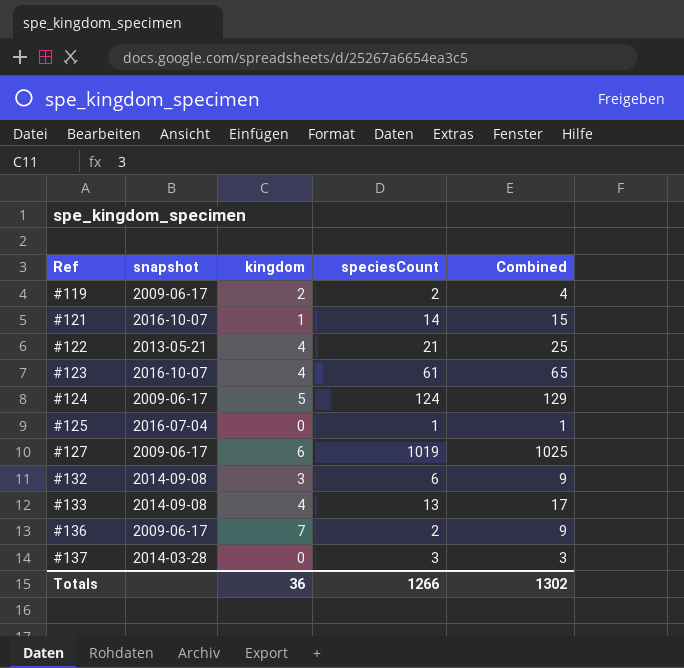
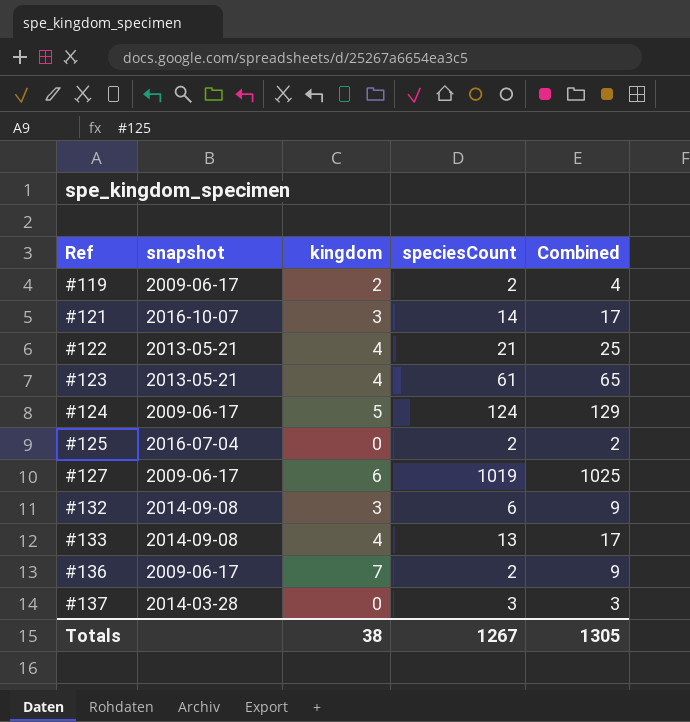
#121 | kingdom: 1 -> 3
#121 | Combined: 15 -> 17
#123 | snapshot: 2016-10-07 -> 2013-05-21
#125 | speciesCount: 1 -> 2
#125 | Combined: 1 -> 2
Totals | kingdom: 36 -> 38
Totals | speciesCount: 1266 -> 1267
Totals | Combined: 1302 -> 1305

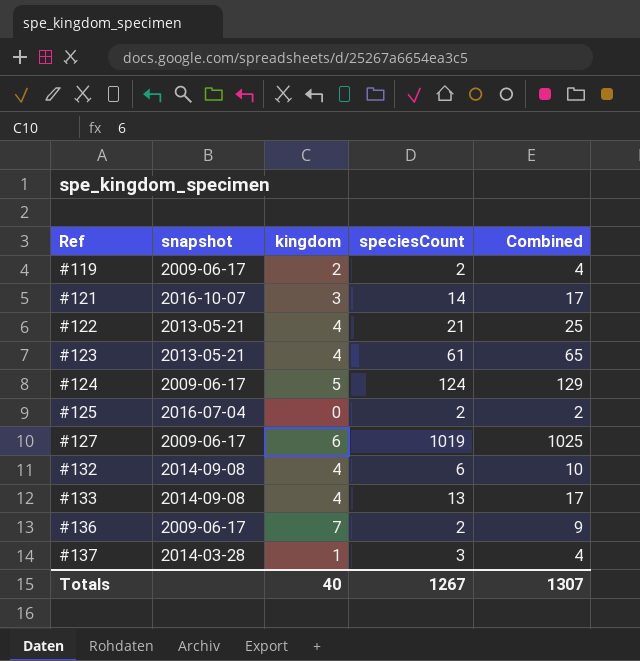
#132 | kingdom: 3 -> 4
#132 | Combined: 9 -> 10
#137 | kingdom: 0 -> 1
#137 | Combined: 3 -> 4
Totals | kingdom: 38 -> 40
Totals | Combined: 1305 -> 1307

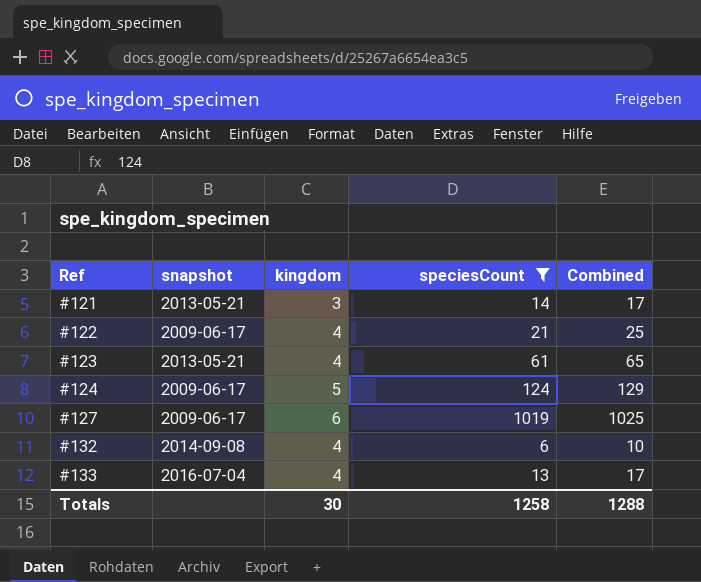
filter: none -> speciesCount >= 6
#121 | snapshot: 2016-10-07 -> 2013-05-21
#122 | snapshot: 2013-05-21 -> 2009-06-17
#133 | snapshot: 2014-09-08 -> 2016-07-04
Totals | kingdom: 40 -> 30
Totals | speciesCount: 1267 -> 1258
Totals | Combined: 1307 -> 1288

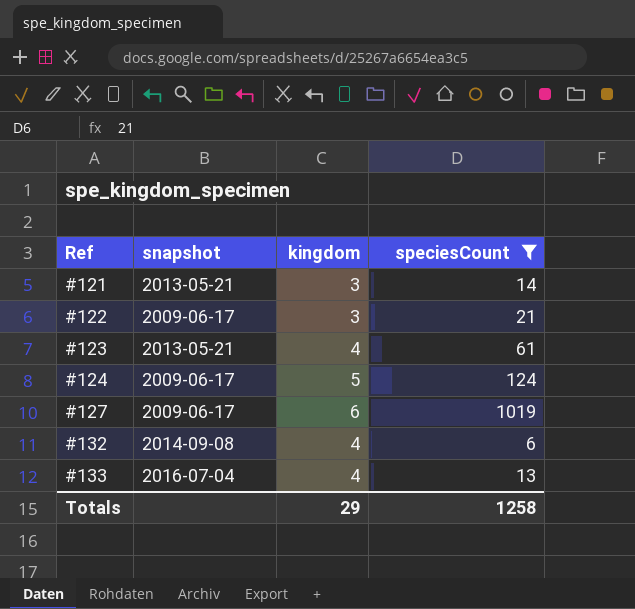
column Combined | formula: [kingdom] + [speciesCount] -> none
#122 | kingdom: 4 -> 3
Totals | kingdom: 30 -> 29

